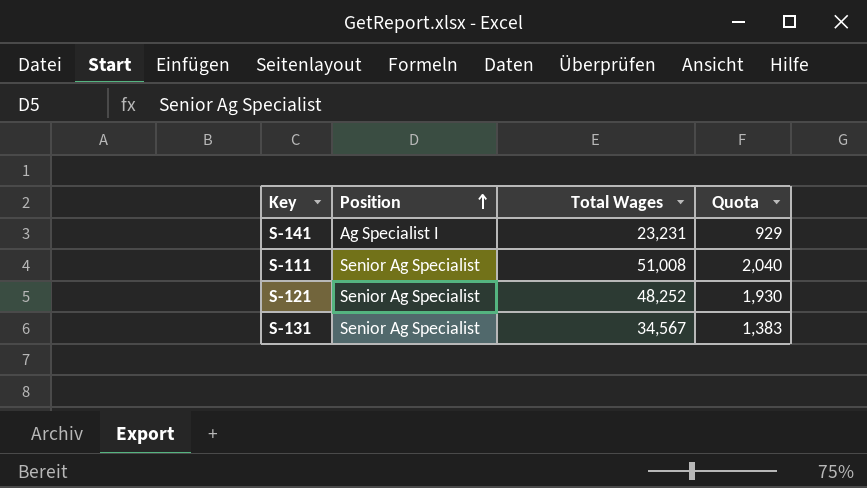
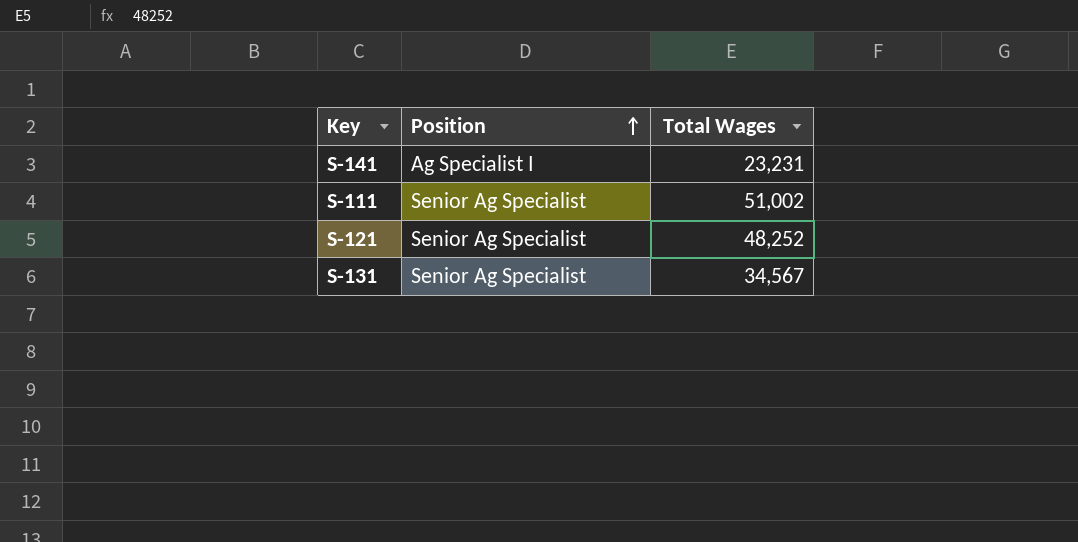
column Quota | formula: [Total Wages] * 0.04 -> none
S-111 | Total Wages: 51,008 -> 51,002

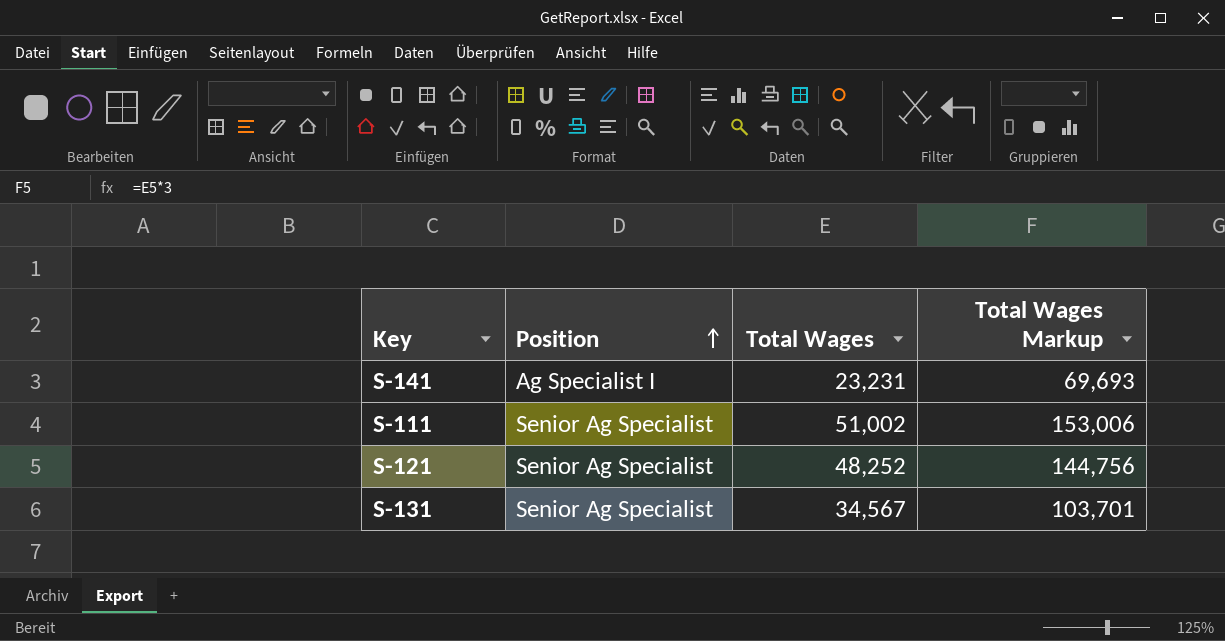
column Total Wages Markup | formula: none -> [Total Wages] * 3

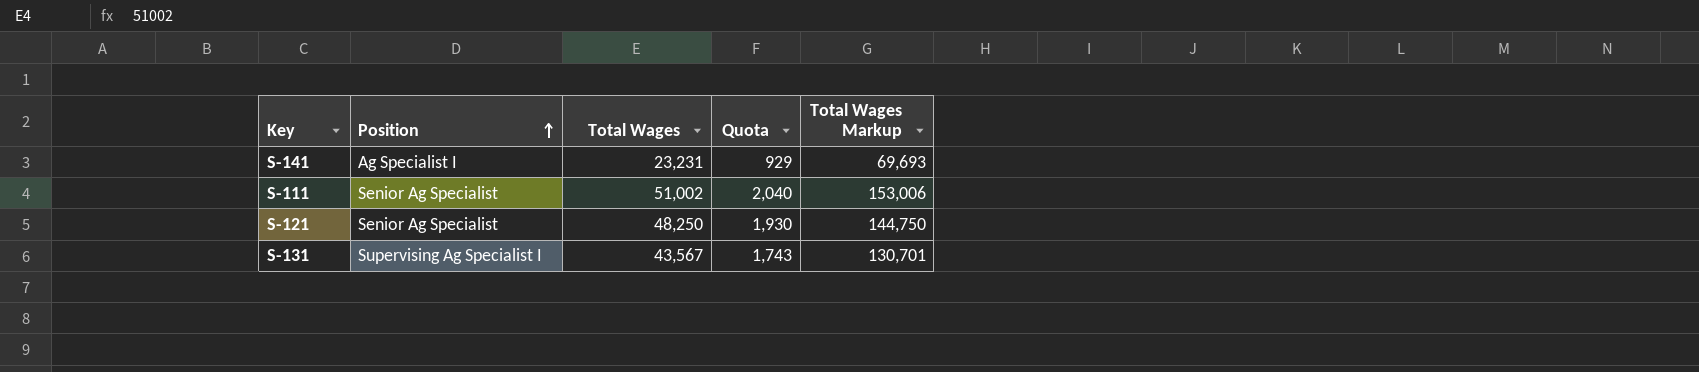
column Quota | formula: none -> [Total Wages] * 0.04
S-121 | Total Wages: 48,252 -> 48,250
S-121 | Total Wages Markup: 144,756 -> 144,750
S-131 | Position: Senior Ag Specialist -> Supervising Ag Specialist I
S-131 | Total Wages: 34,567 -> 43,567
S-131 | Total Wages Markup: 103,701 -> 130,701

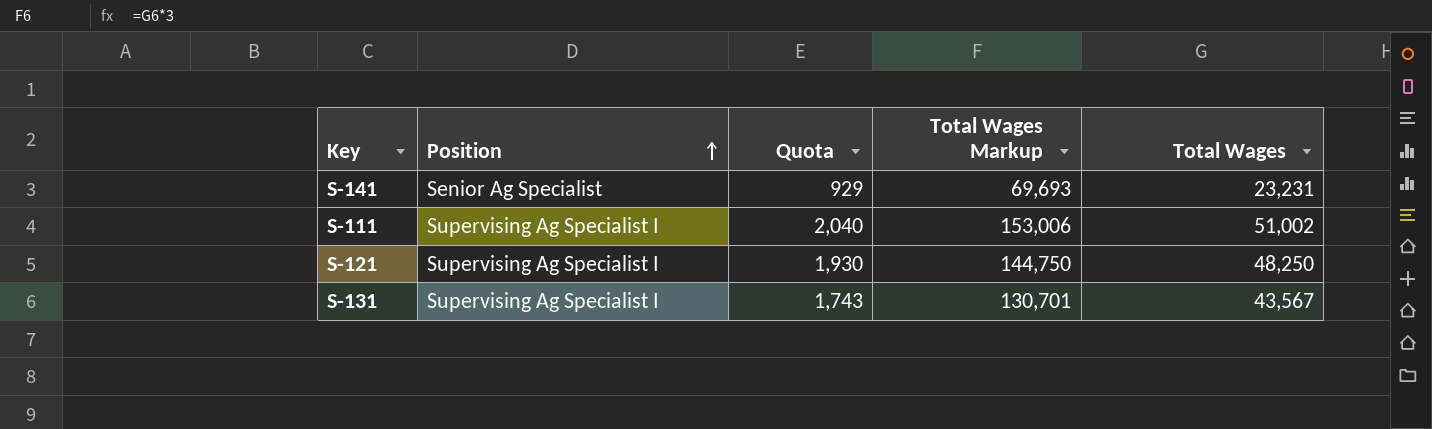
column Total Wages | position: 3 -> 5
S-141 | Position: Ag Specialist I -> Senior Ag Specialist
S-111 | Position: Senior Ag Specialist -> Supervising Ag Specialist I
S-121 | Position: Senior Ag Specialist -> Supervising Ag Specialist I

